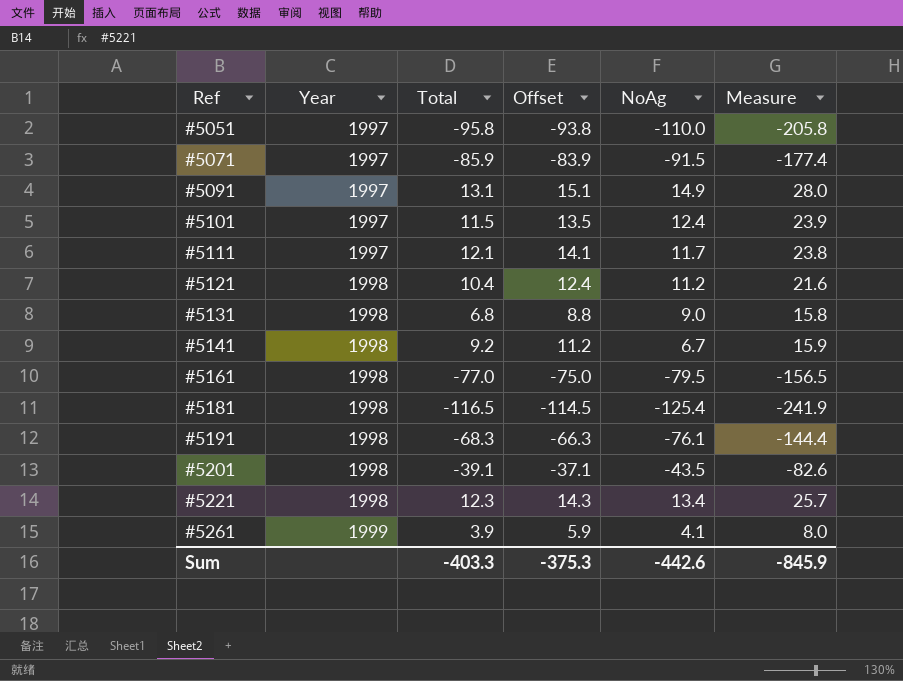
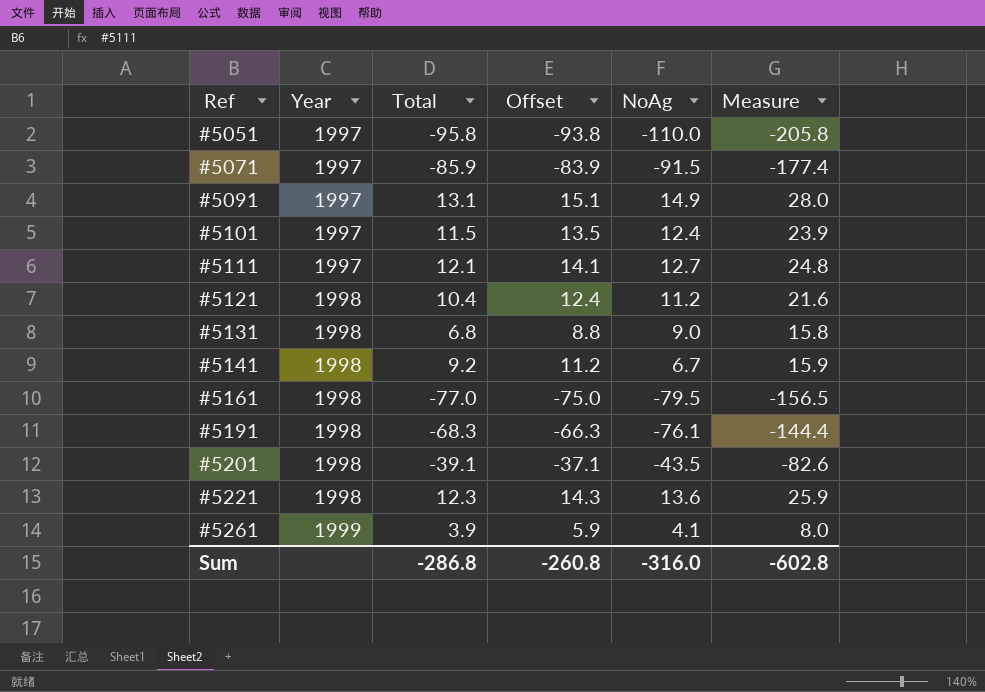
row #5181: 1998 | -116.5 | -114.5 | -125.4 | -241.9 -> none
#5111 | NoAg: 11.7 -> 12.7
#5111 | Measure: 23.8 -> 24.8
#5221 | NoAg: 13.4 -> 13.6
#5221 | Measure: 25.7 -> 25.9
Sum | Total: -403.3 -> -286.8
Sum | Offset: -375.3 -> -260.8
Sum | NoAg: -442.6 -> -316.0
Sum | Measure: -845.9 -> -602.8

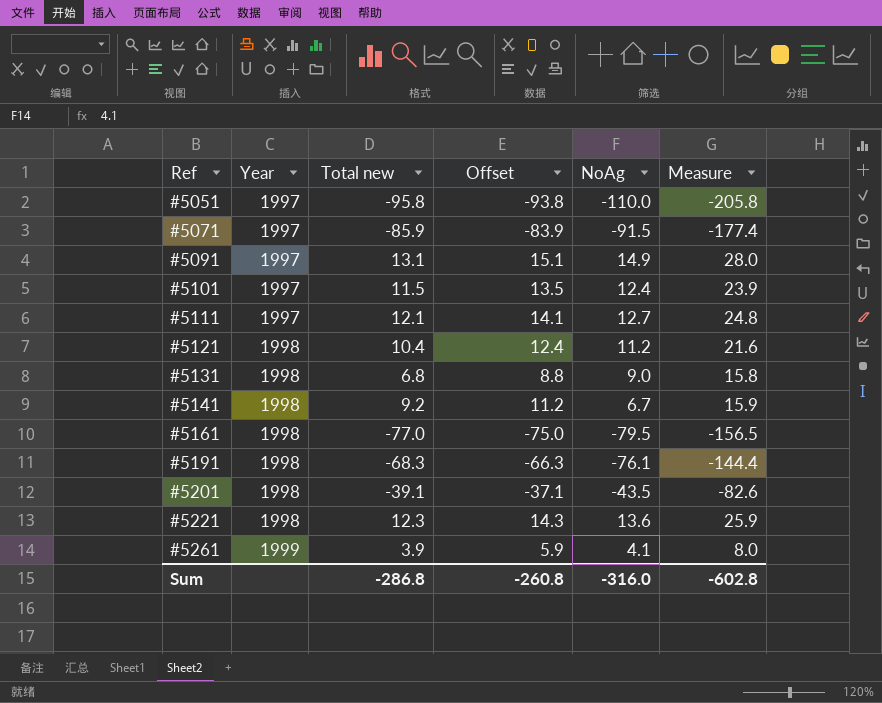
column name: Total -> Total new

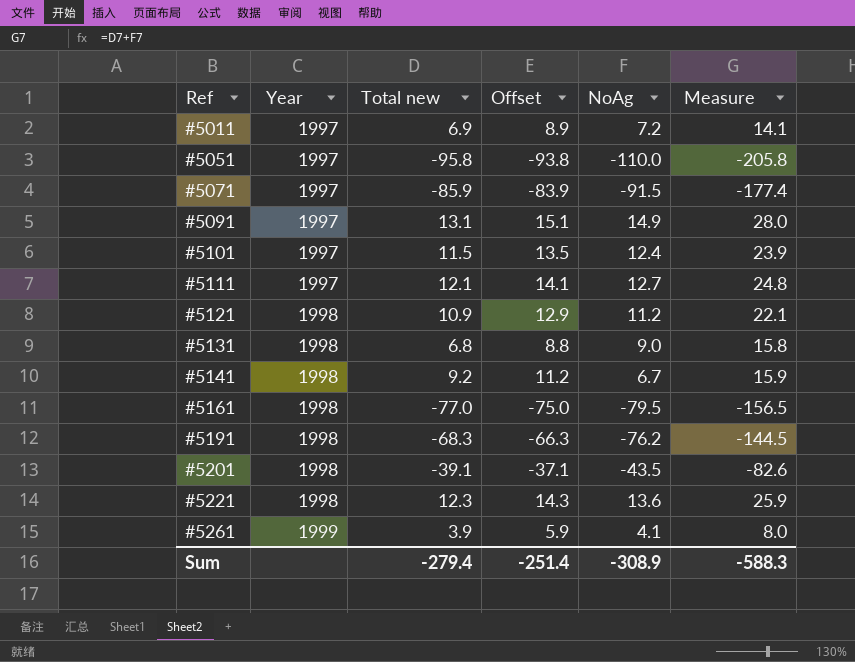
row #5011: none -> 1997 | 6.9 | 8.9 | 7.2 | 14.1
#5121 | Total new: 10.4 -> 10.9
#5121 | Offset: 12.4 -> 12.9
#5121 | Measure: 21.6 -> 22.1
#5191 | NoAg: -76.1 -> -76.2
#5191 | Measure: -144.4 -> -144.5
Sum | Total new: -286.8 -> -279.4
Sum | Offset: -260.8 -> -251.4
Sum | NoAg: -316.0 -> -308.9
Sum | Measure: -602.8 -> -588.3

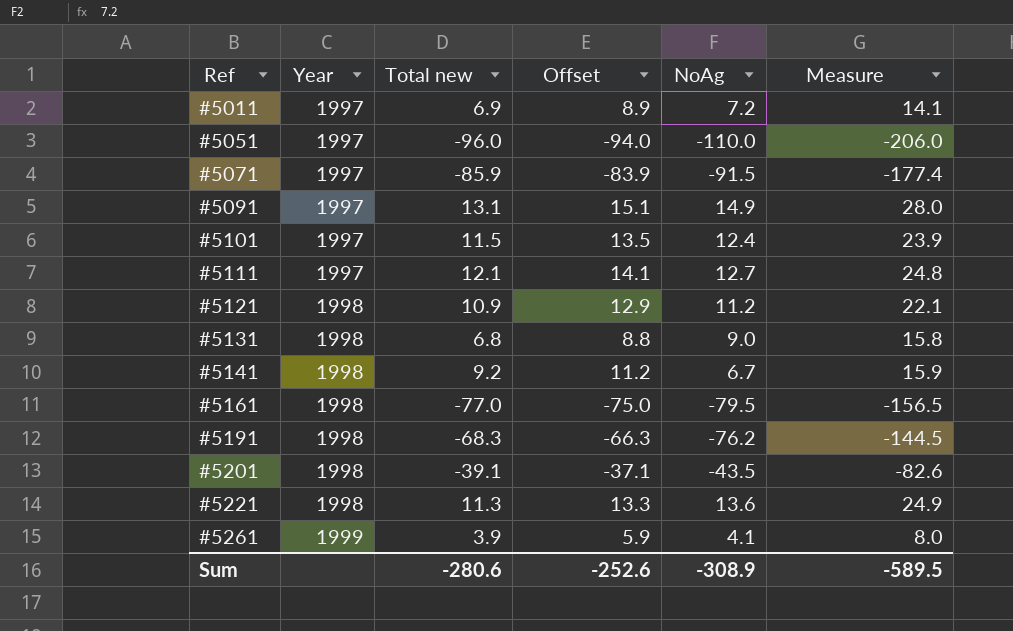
#5051 | Total new: -95.8 -> -96.0
#5051 | Offset: -93.8 -> -94.0
#5051 | Measure: -205.8 -> -206.0
#5221 | Total new: 12.3 -> 11.3
#5221 | Offset: 14.3 -> 13.3
#5221 | Measure: 25.9 -> 24.9
Sum | Total new: -279.4 -> -280.6
Sum | Offset: -251.4 -> -252.6
Sum | Measure: -588.3 -> -589.5

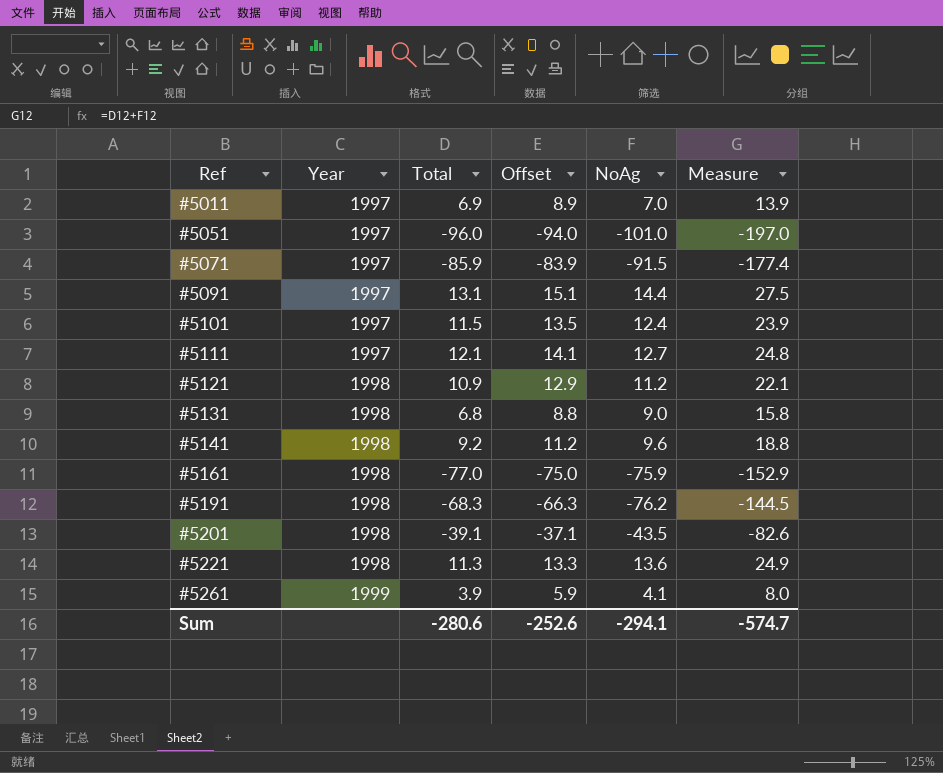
column name: Total new -> Total
#5011 | NoAg: 7.2 -> 7.0
#5011 | Measure: 14.1 -> 13.9
#5051 | NoAg: -110.0 -> -101.0
#5051 | Measure: -206.0 -> -197.0
#5091 | NoAg: 14.9 -> 14.4
#5091 | Measure: 28.0 -> 27.5
#5141 | NoAg: 6.7 -> 9.6
#5141 | Measure: 15.9 -> 18.8
#5161 | NoAg: -79.5 -> -75.9
#5161 | Measure: -156.5 -> -152.9
Sum | NoAg: -308.9 -> -294.1
Sum | Measure: -589.5 -> -574.7

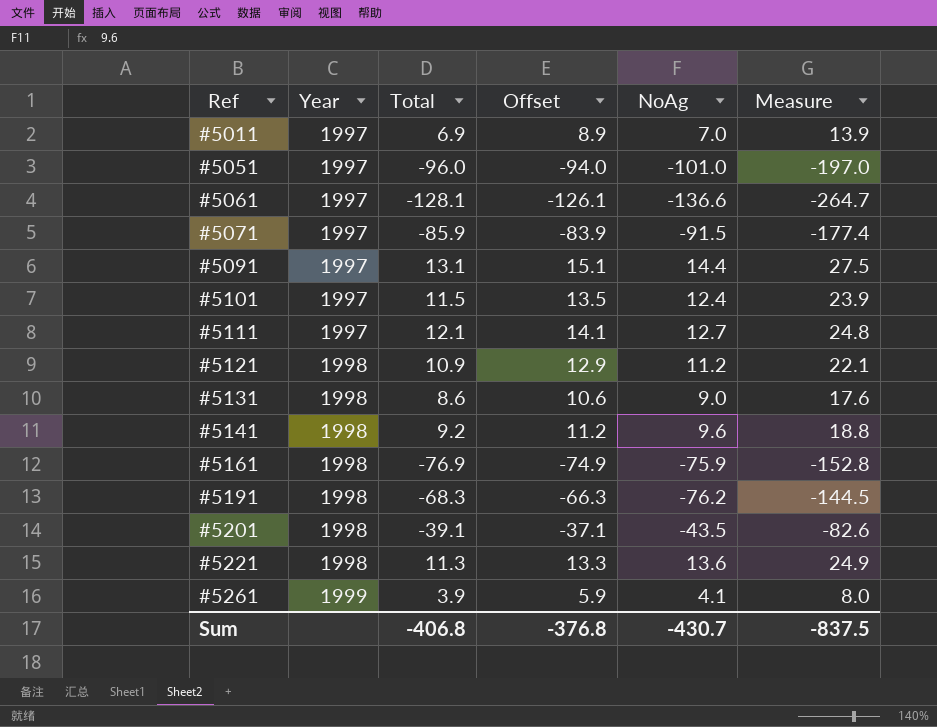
row #5061: none -> 1997 | -128.1 | -126.1 | -136.6 | -264.7
#5131 | Total: 6.8 -> 8.6
#5131 | Offset: 8.8 -> 10.6
#5131 | Measure: 15.8 -> 17.6
#5161 | Total: -77.0 -> -76.9
#5161 | Offset: -75.0 -> -74.9
#5161 | Measure: -152.9 -> -152.8
Sum | Total: -280.6 -> -406.8
Sum | Offset: -252.6 -> -376.8
Sum | NoAg: -294.1 -> -430.7
Sum | Measure: -574.7 -> -837.5

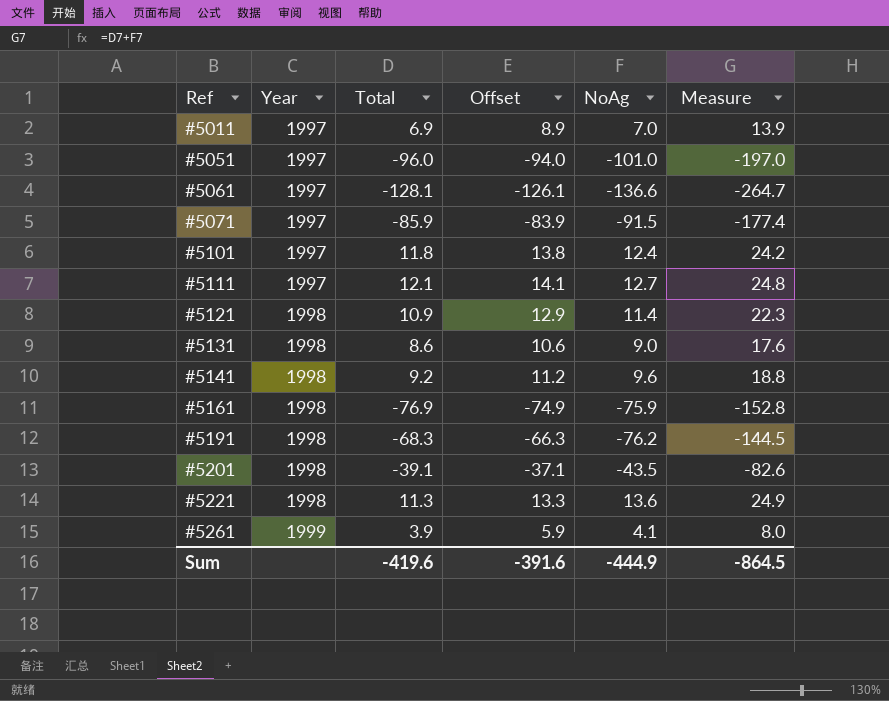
row #5091: 1997 | 13.1 | 15.1 | 14.4 | 27.5 -> none
#5101 | Total: 11.5 -> 11.8
#5101 | Offset: 13.5 -> 13.8
#5101 | Measure: 23.9 -> 24.2
#5121 | NoAg: 11.2 -> 11.4
#5121 | Measure: 22.1 -> 22.3
Sum | Total: -406.8 -> -419.6
Sum | Offset: -376.8 -> -391.6
Sum | NoAg: -430.7 -> -444.9
Sum | Measure: -837.5 -> -864.5

